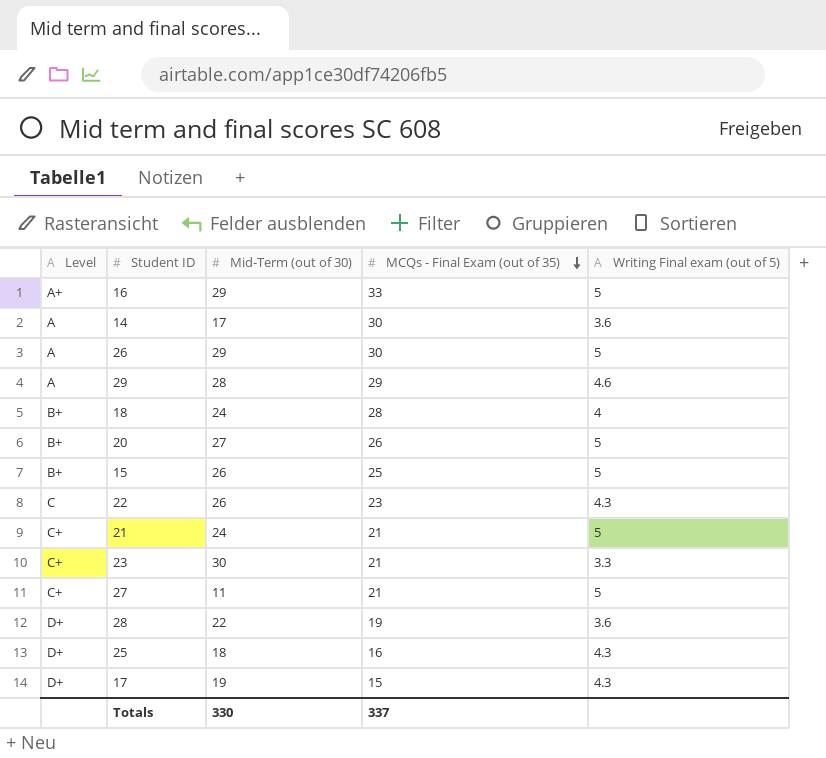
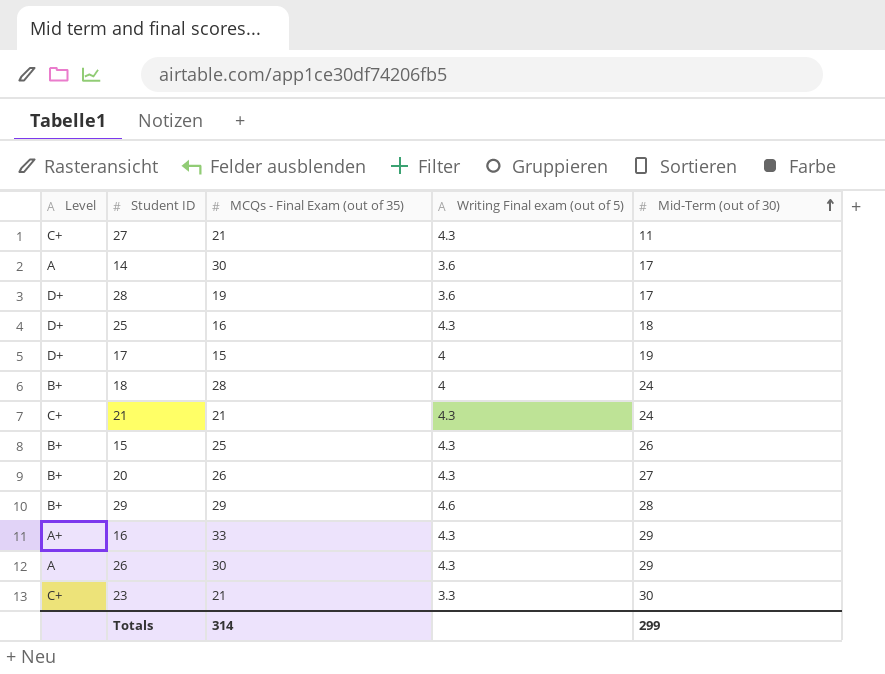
row order: MCQs - Final Exam (out of 35) descending -> Mid-Term (out of 30) ascending
column Mid-Term (out of 30) | position: 3 -> 5
row 22: C | 26 | 23 | 4.3 -> none
27 | Writing Final exam (out of 5): 5 -> 4.3
28 | Mid-Term (out of 30): 22 -> 17
17 | Writing Final exam (out of 5): 4.3 -> 4
21 | Writing Final exam (out of 5): 5 -> 4.3
15 | Writing Final exam (out of 5): 5 -> 4.3
20 | Writing Final exam (out of 5): 5 -> 4.3
29 | Level: A -> B+
16 | Writing Final exam (out of 5): 5 -> 4.3
26 | Writing Final exam (out of 5): 5 -> 4.3
Totals | MCQs - Final Exam (out of 35): 337 -> 314
Totals | Mid-Term (out of 30): 330 -> 299

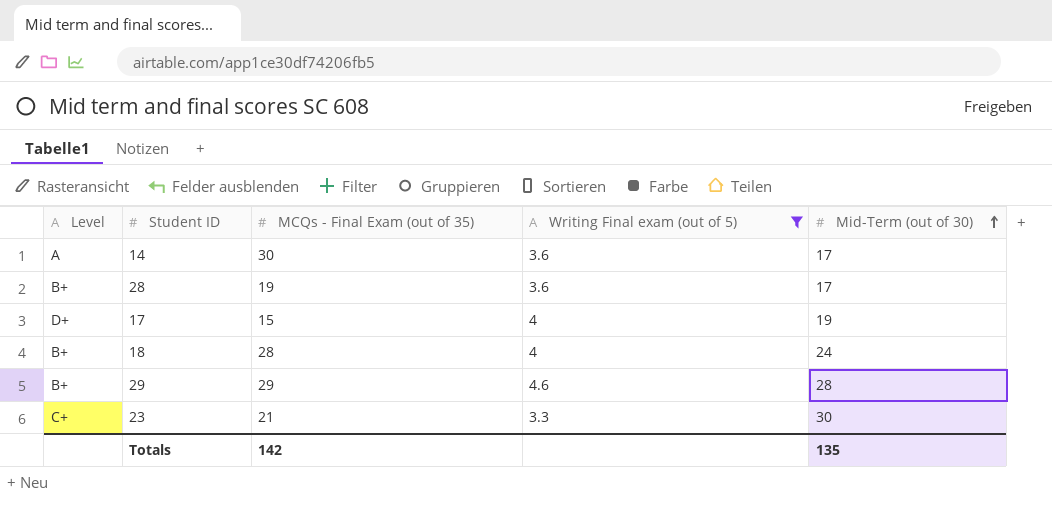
filter: none -> Writing Final exam (out of 5) != 4.3
28 | Level: D+ -> B+
Totals | MCQs - Final Exam (out of 35): 314 -> 142
Totals | Mid-Term (out of 30): 299 -> 135

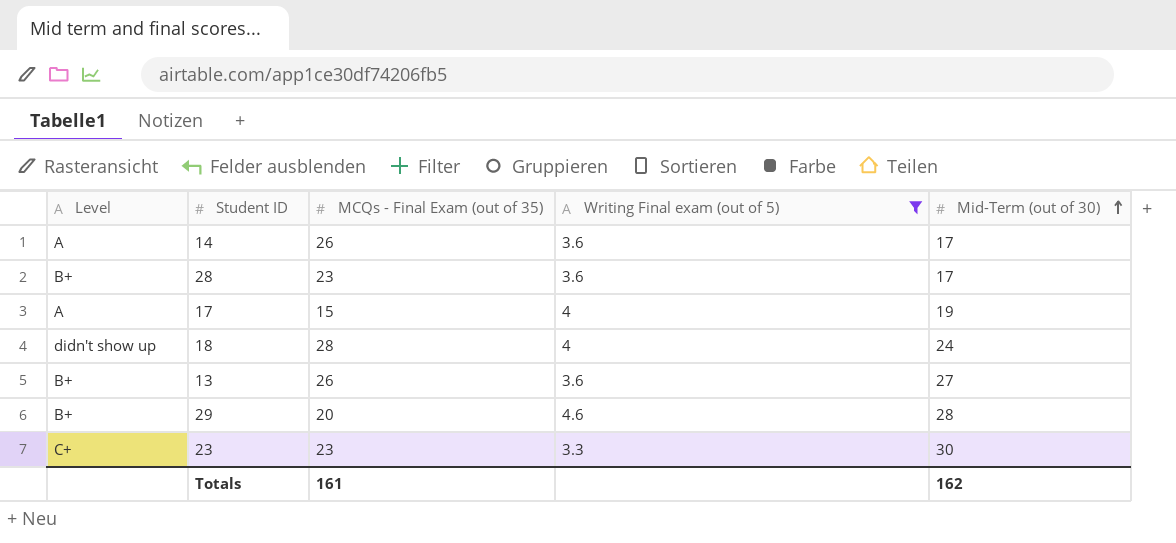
14 | MCQs - Final Exam (out of 35): 30 -> 26
28 | MCQs - Final Exam (out of 35): 19 -> 23
17 | Level: D+ -> A
18 | Level: B+ -> didn't show up
row 13: none -> B+ | 26 | 3.6 | 27
29 | MCQs - Final Exam (out of 35): 29 -> 20
23 | MCQs - Final Exam (out of 35): 21 -> 23
Totals | MCQs - Final Exam (out of 35): 142 -> 161
Totals | Mid-Term (out of 30): 135 -> 162

